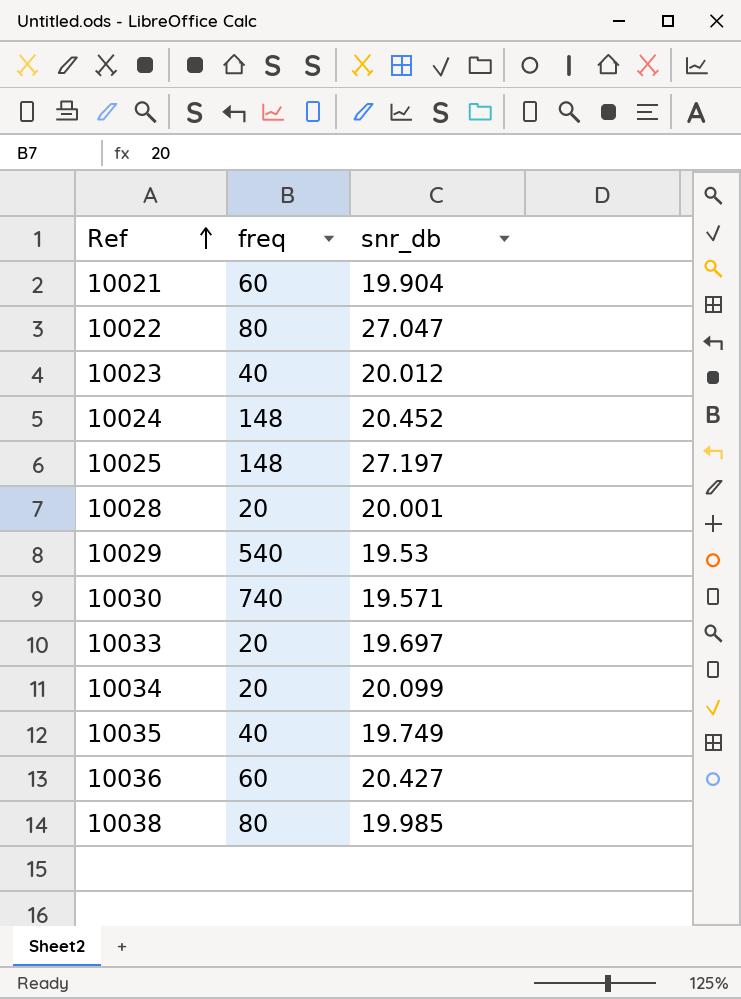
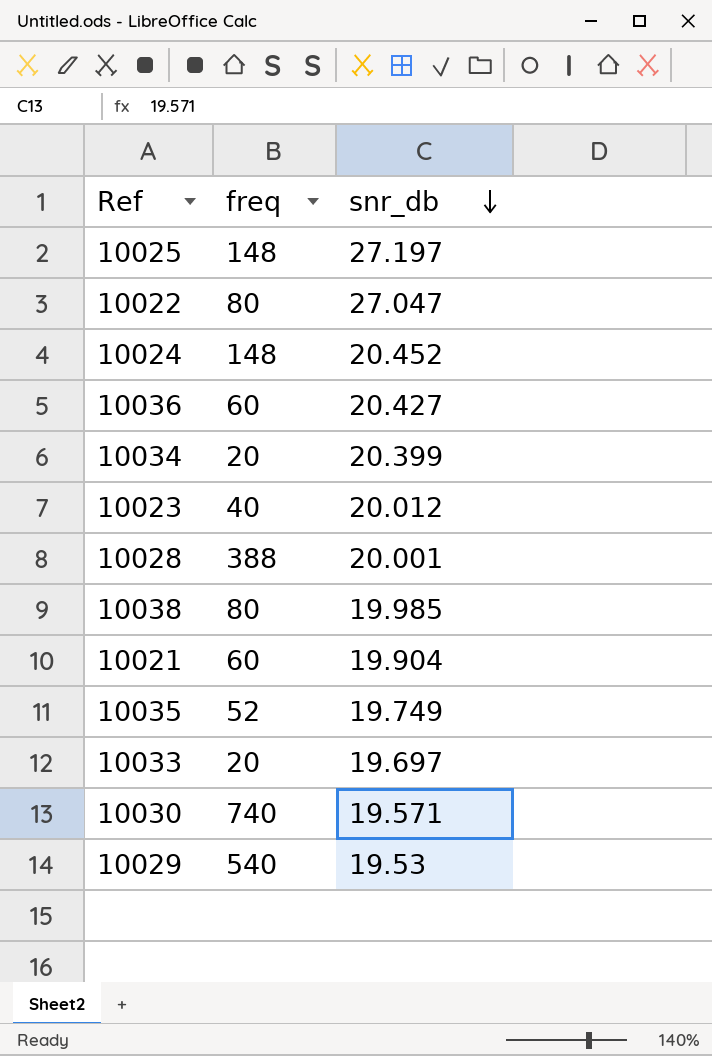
row order: Ref ascending -> snr_db descending
10034 | snr_db: 20.099 -> 20.399
10028 | freq: 20 -> 388
10035 | freq: 40 -> 52

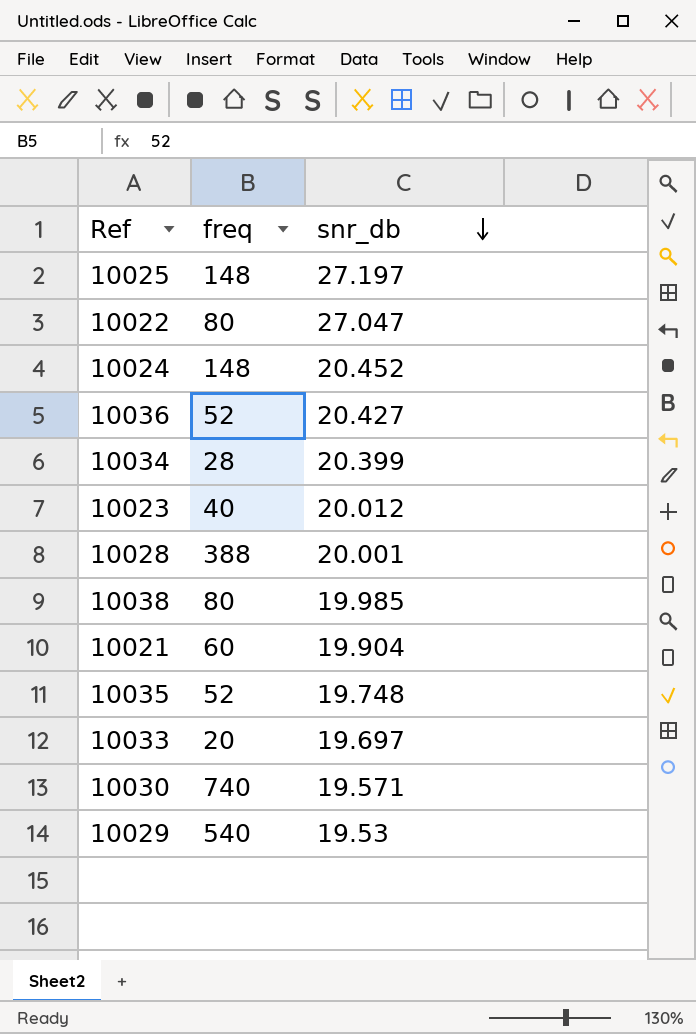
10036 | freq: 60 -> 52
10034 | freq: 20 -> 28
10035 | snr_db: 19.749 -> 19.748

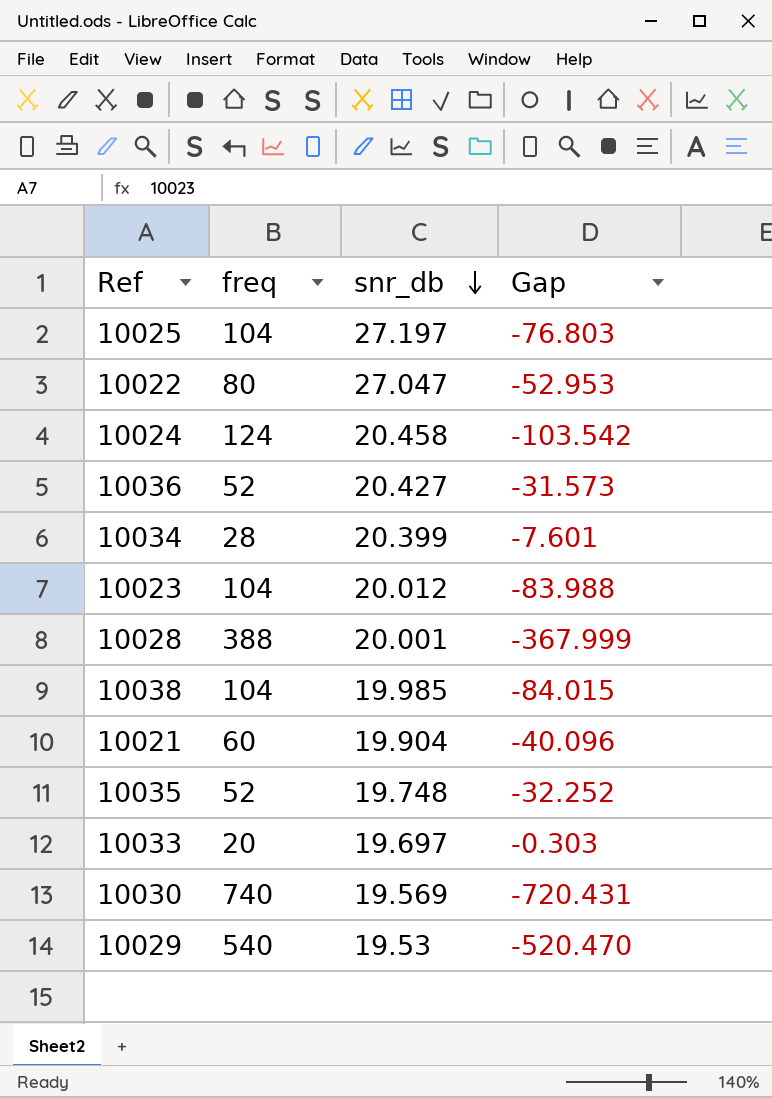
column Gap | formula: none -> [snr_db] - [freq]
10025 | freq: 148 -> 104
10024 | freq: 148 -> 124
10024 | snr_db: 20.452 -> 20.458
10023 | freq: 40 -> 104
10038 | freq: 80 -> 104
10030 | snr_db: 19.571 -> 19.569

